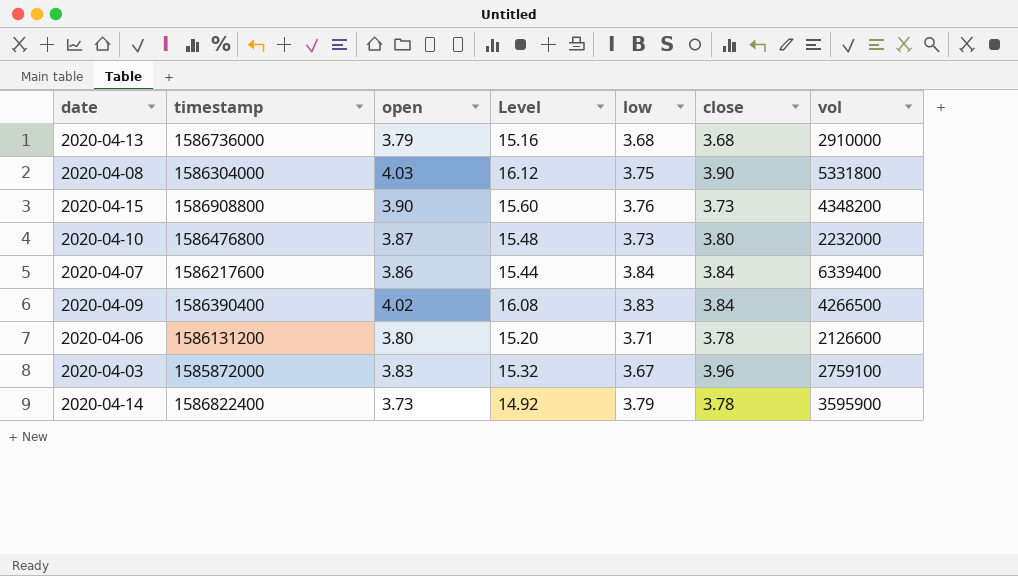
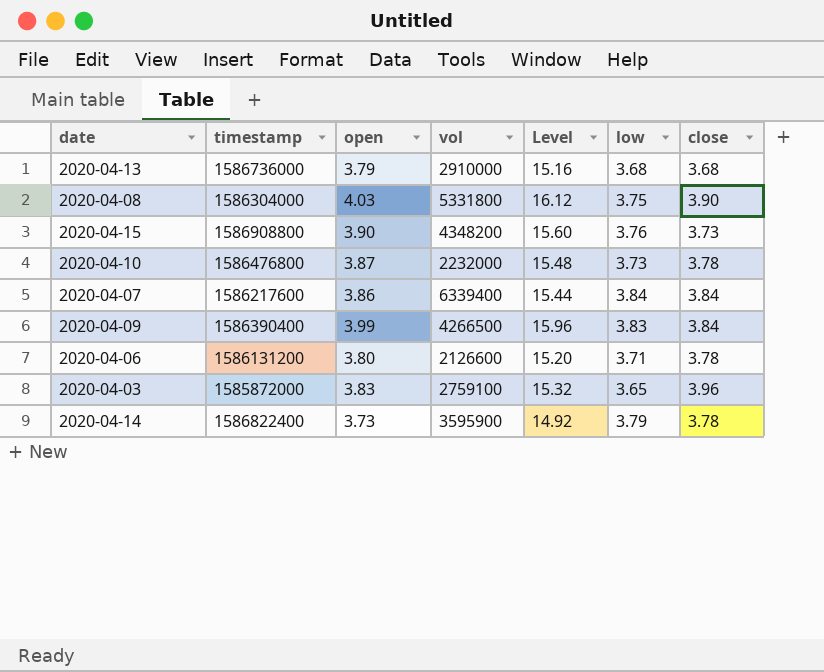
column vol | position: 7 -> 4
2020-04-10 | close: 3.80 -> 3.78
2020-04-09 | open: 4.02 -> 3.99
2020-04-09 | Level: 16.08 -> 15.96
2020-04-03 | low: 3.67 -> 3.65

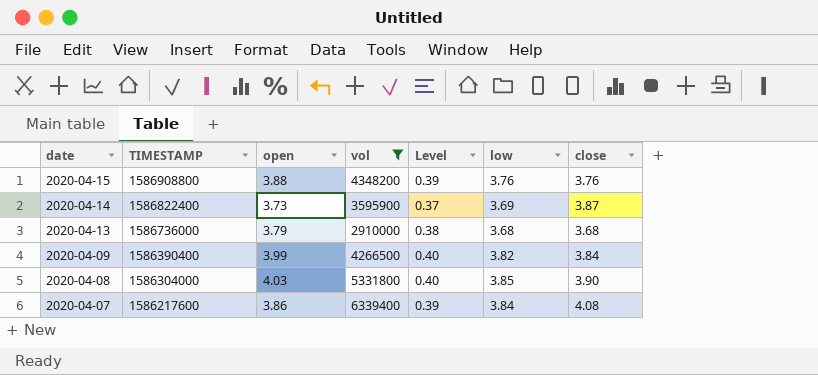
filter: none -> vol >= 2910000
row order: none -> date descending
column name: timestamp -> TIMESTAMP
column Level | formula: [open] * 4 -> [open] * 0.1
2020-04-15 | open: 3.90 -> 3.88
2020-04-15 | close: 3.73 -> 3.76
2020-04-14 | low: 3.79 -> 3.69
2020-04-14 | close: 3.78 -> 3.87
2020-04-09 | low: 3.83 -> 3.82
2020-04-08 | low: 3.75 -> 3.85
2020-04-07 | close: 3.84 -> 4.08

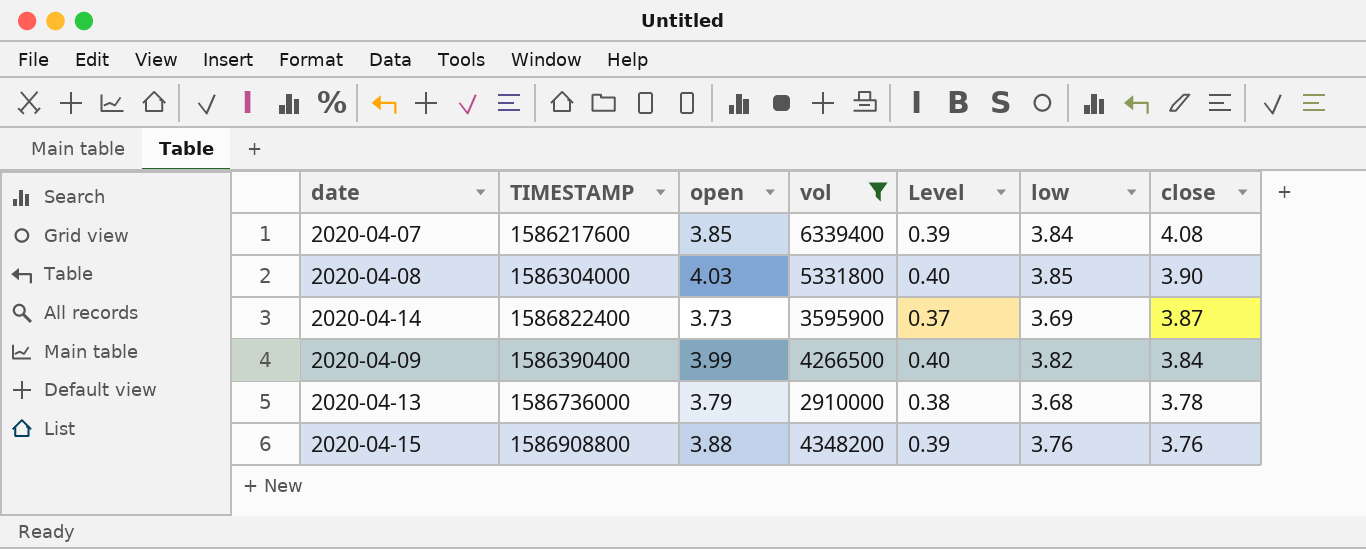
row order: date descending -> close descending
2020-04-07 | open: 3.86 -> 3.85
2020-04-13 | close: 3.68 -> 3.78

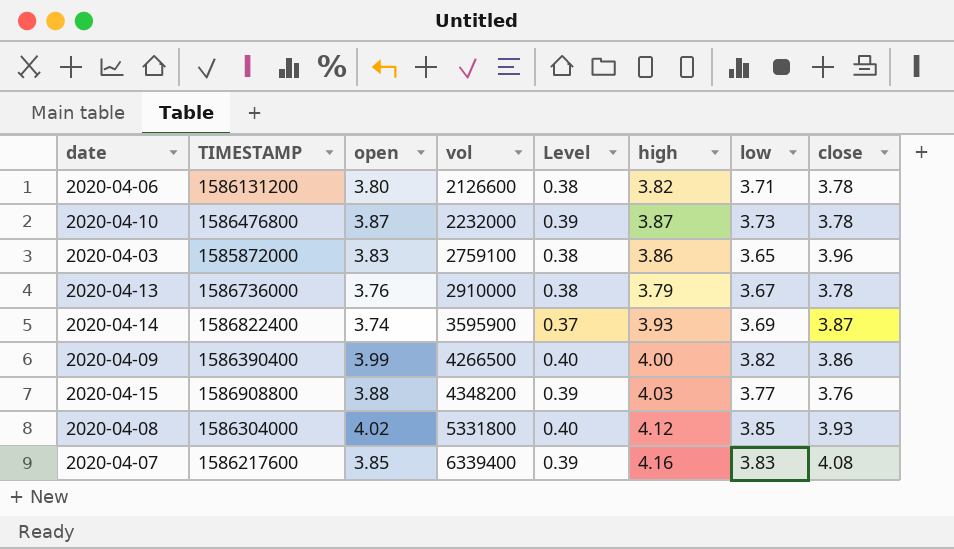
filter: vol >= 2910000 -> none
row order: close descending -> vol ascending
column high | position: none -> 6
2020-04-13 | open: 3.79 -> 3.76
2020-04-13 | low: 3.68 -> 3.67
2020-04-14 | open: 3.73 -> 3.74
2020-04-09 | close: 3.84 -> 3.86
2020-04-15 | low: 3.76 -> 3.77
2020-04-08 | open: 4.03 -> 4.02
2020-04-08 | close: 3.90 -> 3.93
2020-04-07 | low: 3.84 -> 3.83

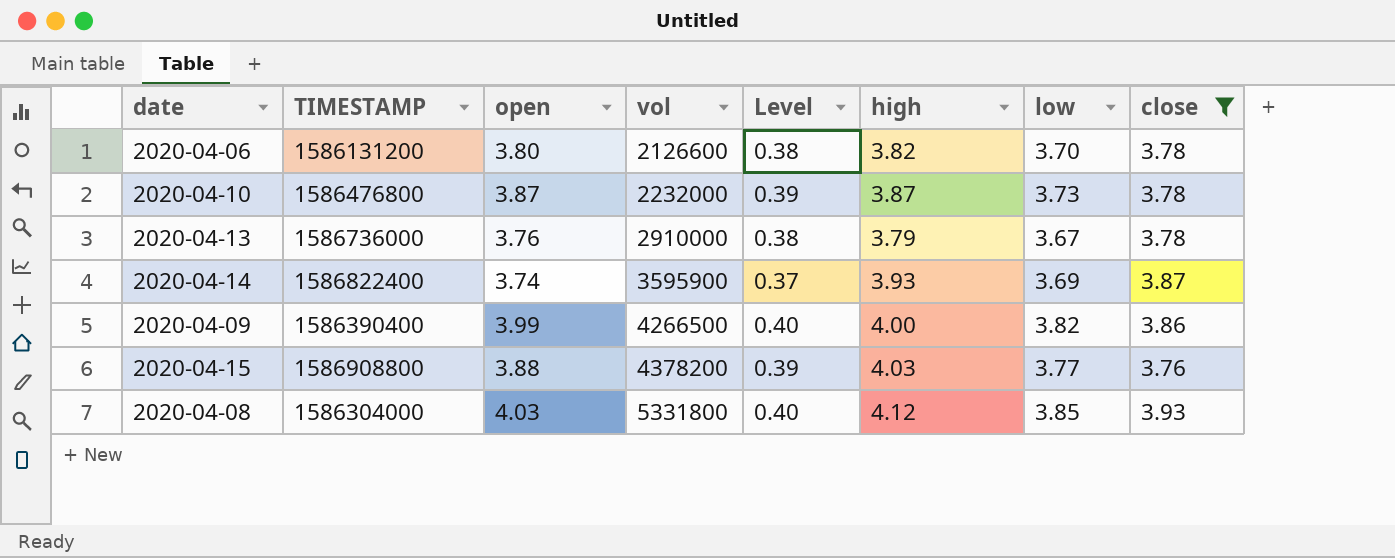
filter: none -> close <= 3.93
2020-04-06 | low: 3.71 -> 3.70
2020-04-15 | vol: 4348200 -> 4378200
2020-04-08 | open: 4.02 -> 4.03

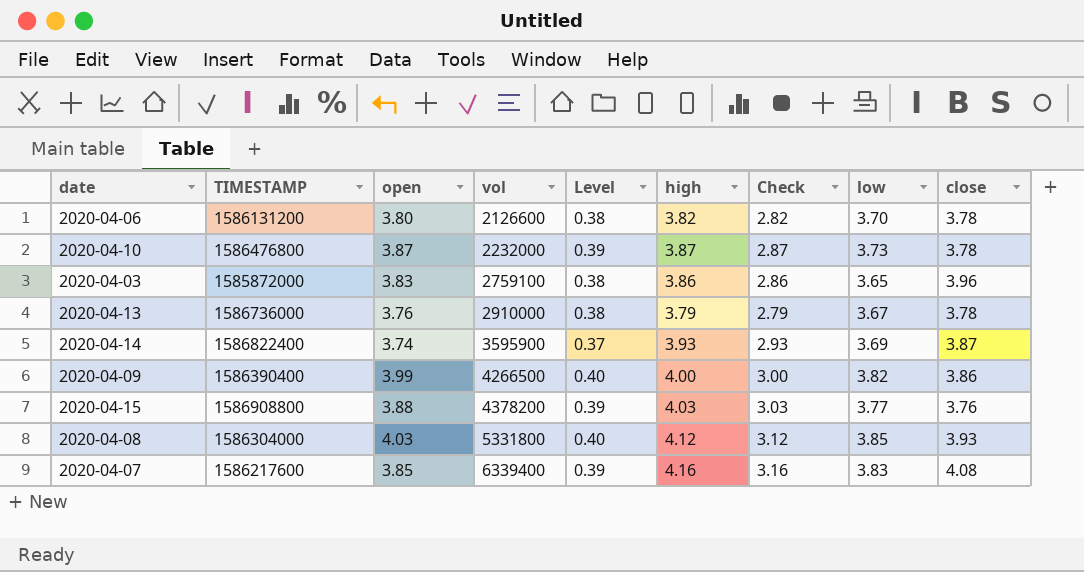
filter: close <= 3.93 -> none
column Check | formula: none -> [high] - 1

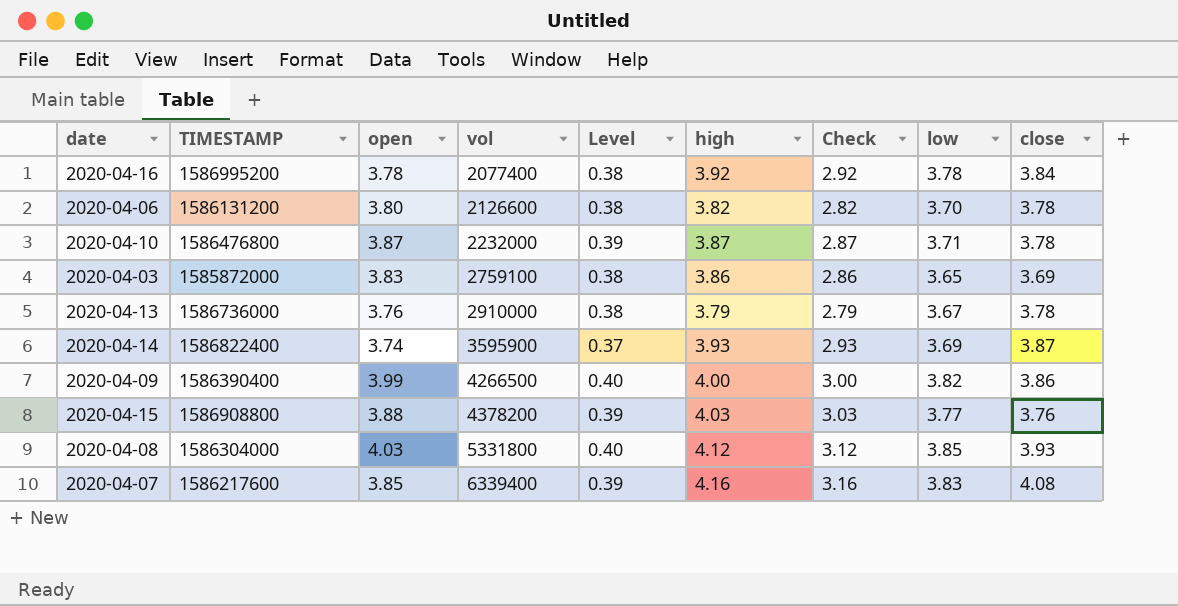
row 2020-04-16: none -> 1586995200 | 3.78 | 2077400 | 0.38 | 3.92 | 2.92 | 3.78 | 3.84
2020-04-10 | low: 3.73 -> 3.71
2020-04-03 | close: 3.96 -> 3.69

